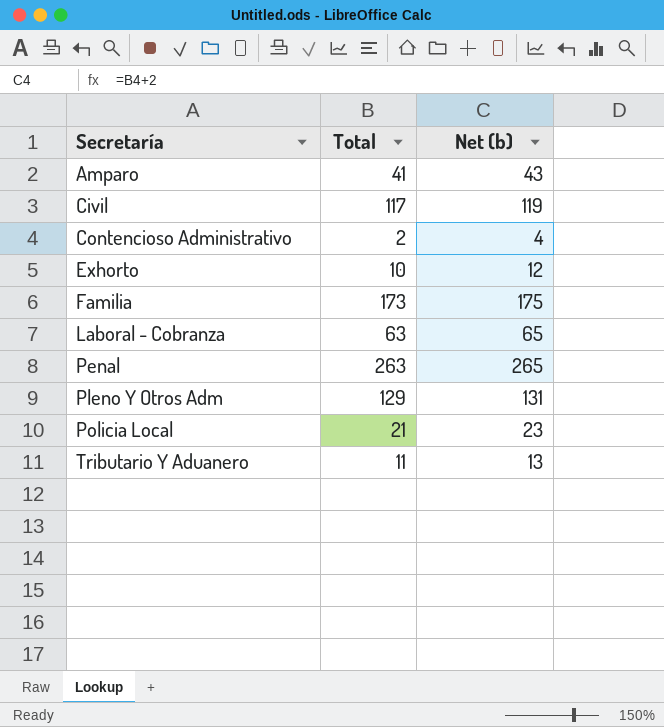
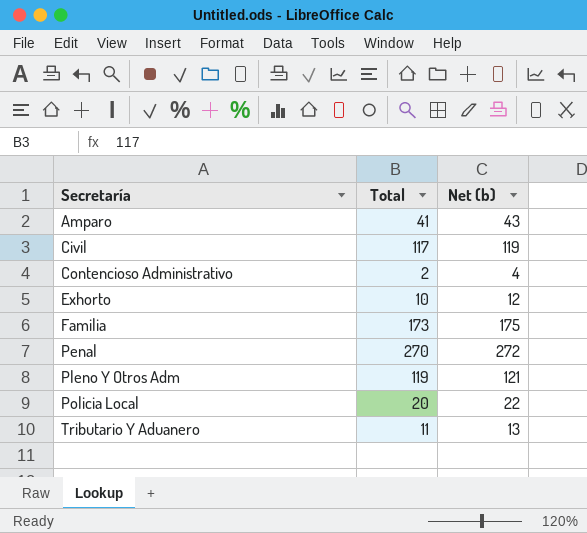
row Laboral - Cobranza: 63 | 65 -> none
Penal | Total: 263 -> 270
Penal | Net (b): 265 -> 272
Pleno Y Otros Adm | Total: 129 -> 119
Pleno Y Otros Adm | Net (b): 131 -> 121
Policia Local | Total: 21 -> 20
Policia Local | Net (b): 23 -> 22

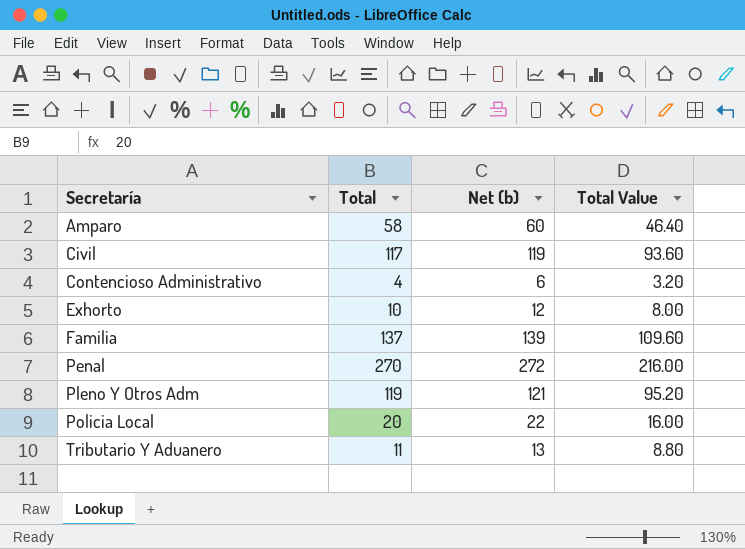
column Total Value | formula: none -> [Total] * 0.8
Amparo | Total: 41 -> 58
Amparo | Net (b): 43 -> 60
Contencioso Administrativo | Total: 2 -> 4
Contencioso Administrativo | Net (b): 4 -> 6
Familia | Total: 173 -> 137
Familia | Net (b): 175 -> 139

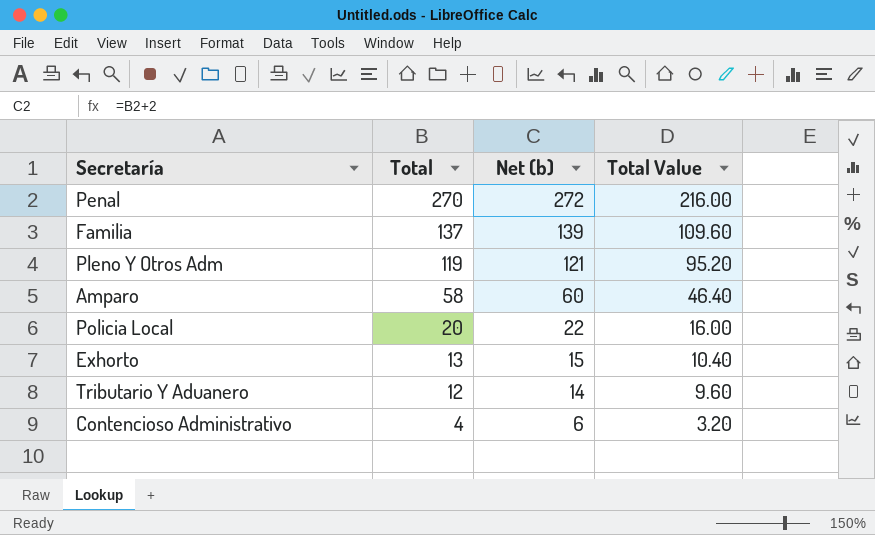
row order: Secretaría ascending -> Total descending
row Civil: 117 | 119 | 93.60 -> none
Exhorto | Total: 10 -> 13
Exhorto | Net (b): 12 -> 15
Exhorto | Total Value: 8.00 -> 10.40
Tributario Y Aduanero | Total: 11 -> 12
Tributario Y Aduanero | Net (b): 13 -> 14
Tributario Y Aduanero | Total Value: 8.80 -> 9.60

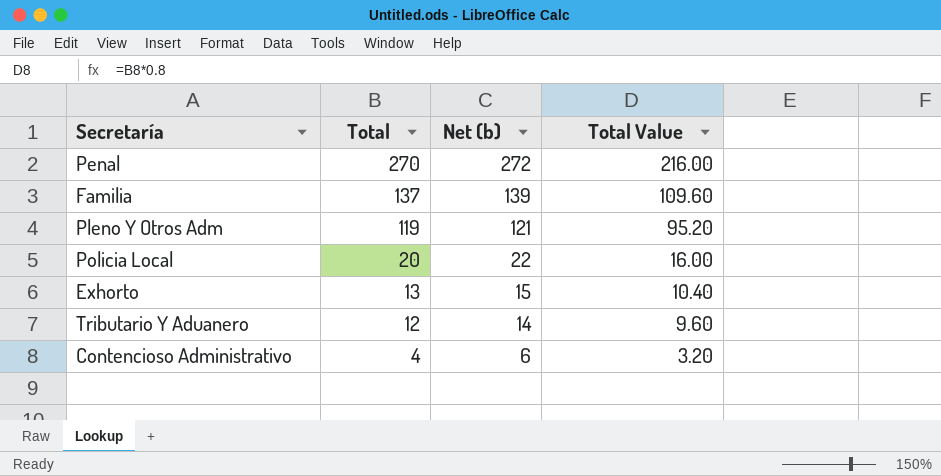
row Amparo: 58 | 60 | 46.40 -> none

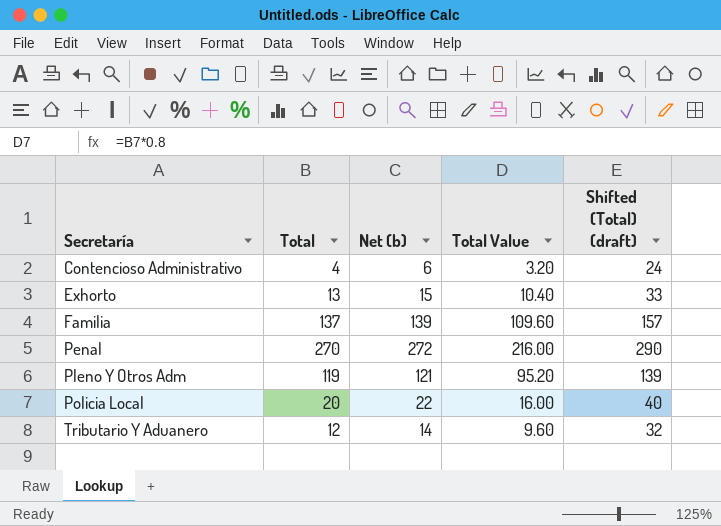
row order: Total descending -> Secretaría ascending
column Shifted (Total) (draft) | formula: none -> [Total] + 20

